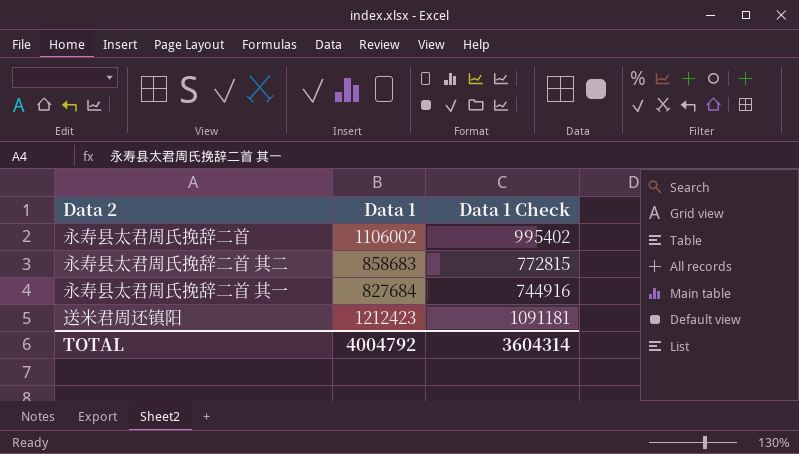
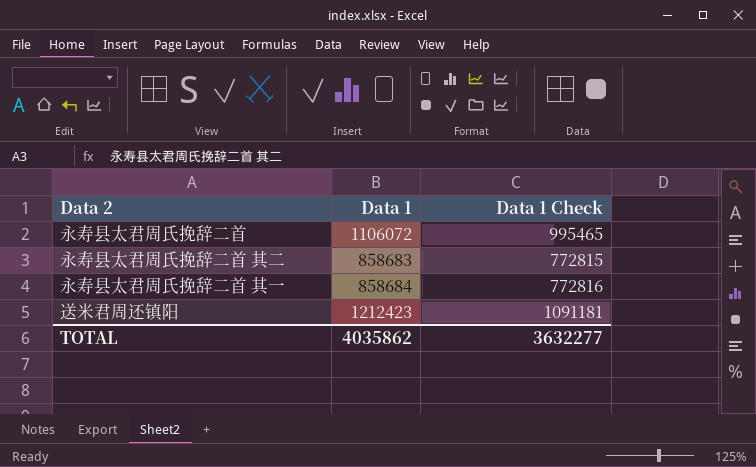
永寿县太君周氏挽辞二首 | Data 1: 1106002 -> 1106072
永寿县太君周氏挽辞二首 | Data 1 Check: 995402 -> 995465
永寿县太君周氏挽辞二首 其一 | Data 1: 827684 -> 858684
永寿县太君周氏挽辞二首 其一 | Data 1 Check: 744916 -> 772816
TOTAL | Data 1: 4004792 -> 4035862
TOTAL | Data 1 Check: 3604314 -> 3632277

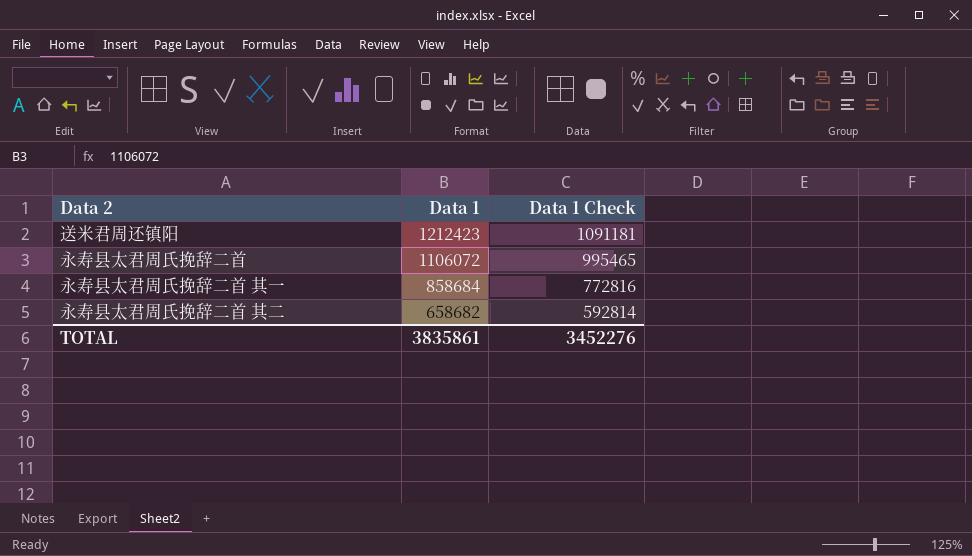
row order: none -> Data 1 descending
永寿县太君周氏挽辞二首 其二 | Data 1: 858683 -> 658682
永寿县太君周氏挽辞二首 其二 | Data 1 Check: 772815 -> 592814
TOTAL | Data 1: 4035862 -> 3835861
TOTAL | Data 1 Check: 3632277 -> 3452276

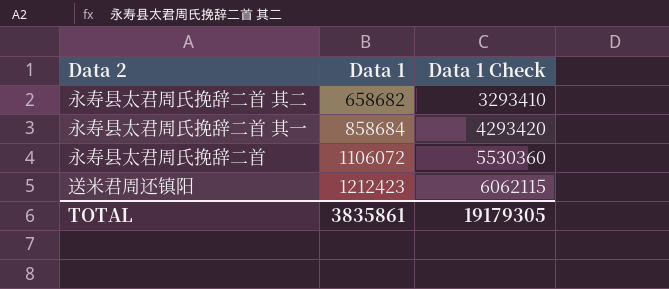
row order: Data 1 descending -> Data 1 ascending
column Data 1 Check | formula: [Data 1] * 0.9 -> [Data 1] * 5
TOTAL | Data 1 Check: 3452276 -> 19179305

